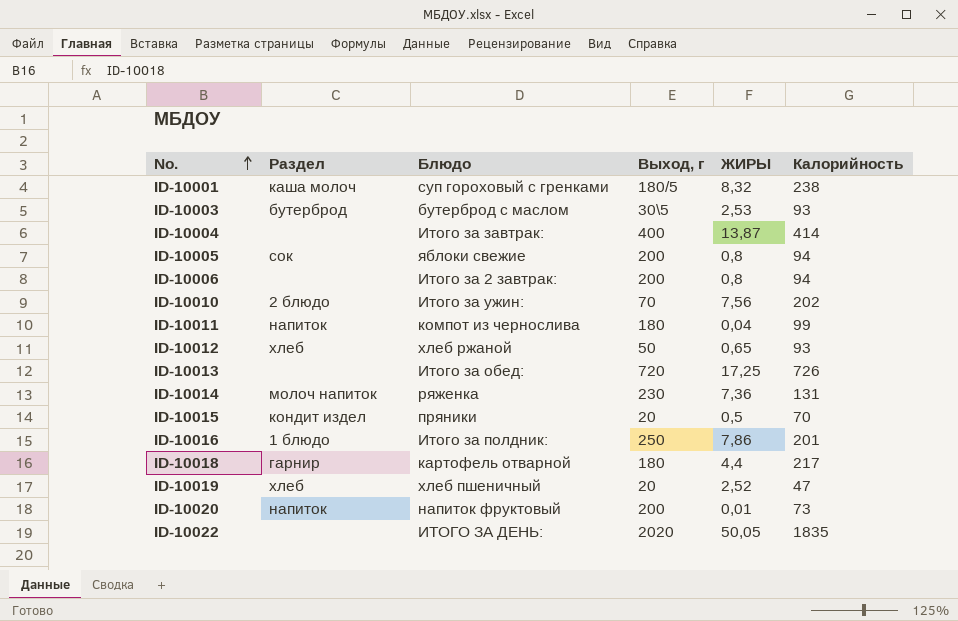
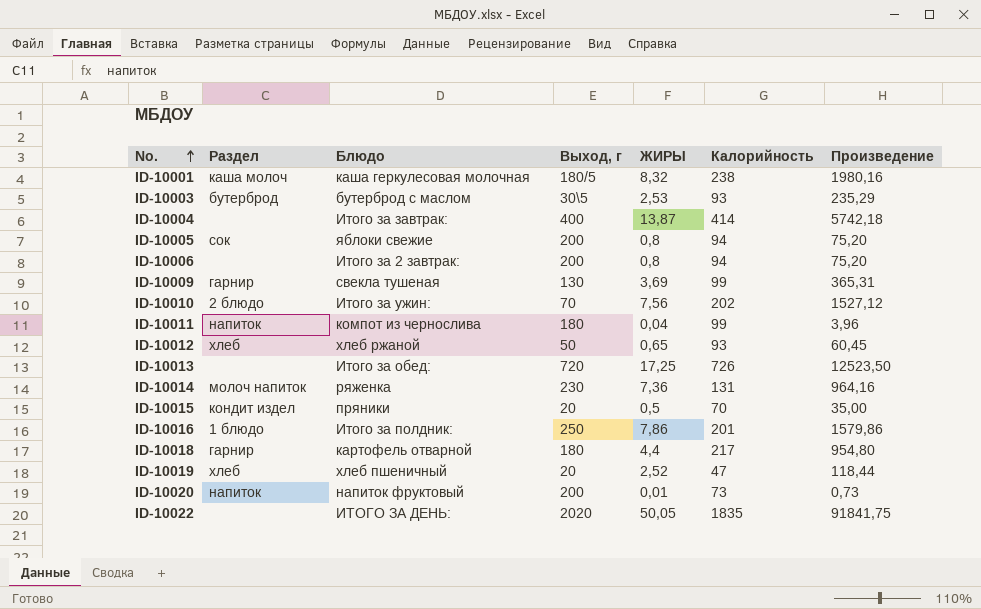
column Произведение | formula: none -> [ЖИРЫ] * [Калорийность]
ID-10001 | Блюдо: суп гороховый с гренками -> каша геркулесовая молочная
row ID-10009: none -> гарнир | свекла тушеная | 130 | 3,69 | 99 | 365,31

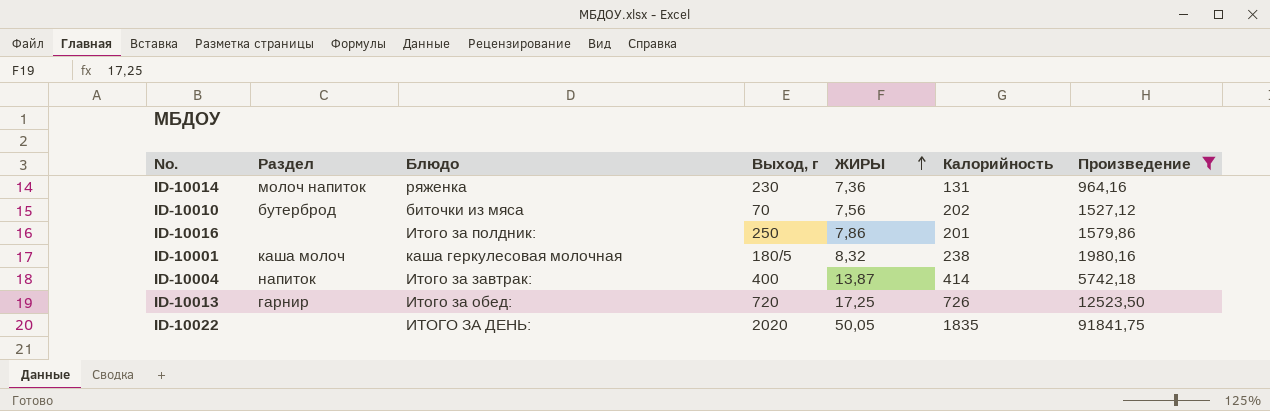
filter: none -> Произведение >= 964,16
row order: No. ascending -> ЖИРЫ ascending
ID-10010 | Раздел: 2 блюдо -> бутерброд
ID-10010 | Блюдо: Итого за ужин: -> биточки из мяса
ID-10016 | Раздел: 1 блюдо -> none
ID-10004 | Раздел: none -> напиток
ID-10013 | Раздел: none -> гарнир

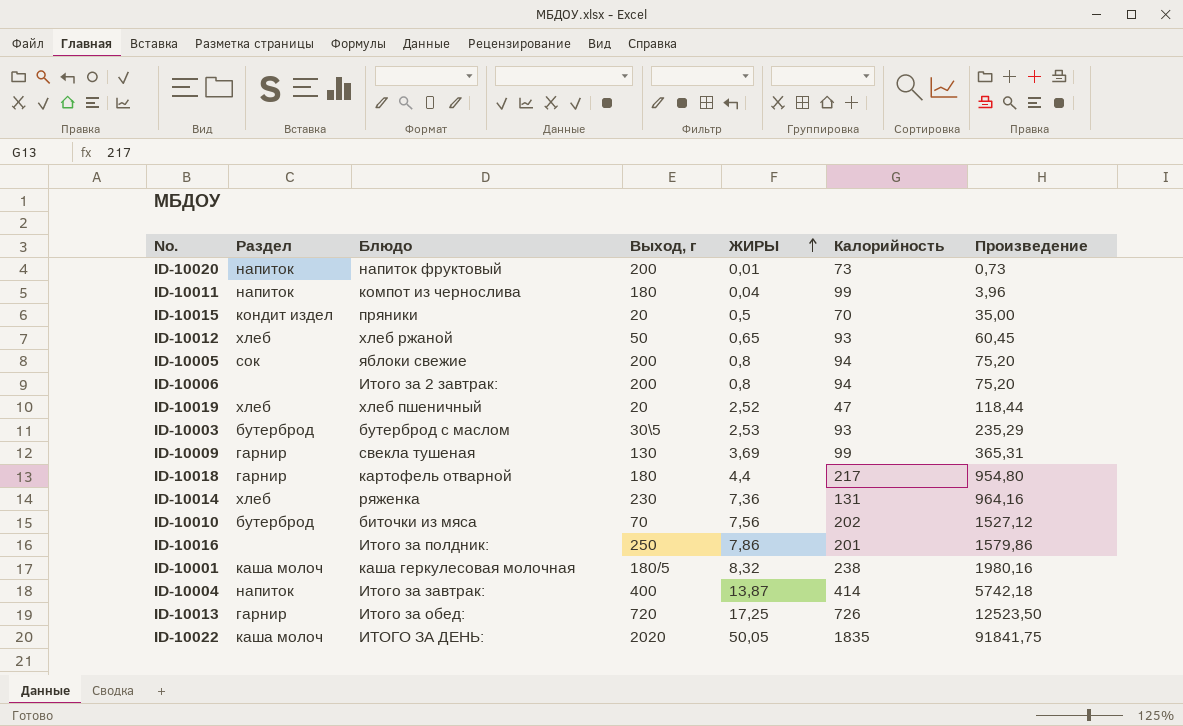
filter: Произведение >= 964,16 -> none
ID-10014 | Раздел: молоч напиток -> хлеб
ID-10022 | Раздел: none -> каша молоч

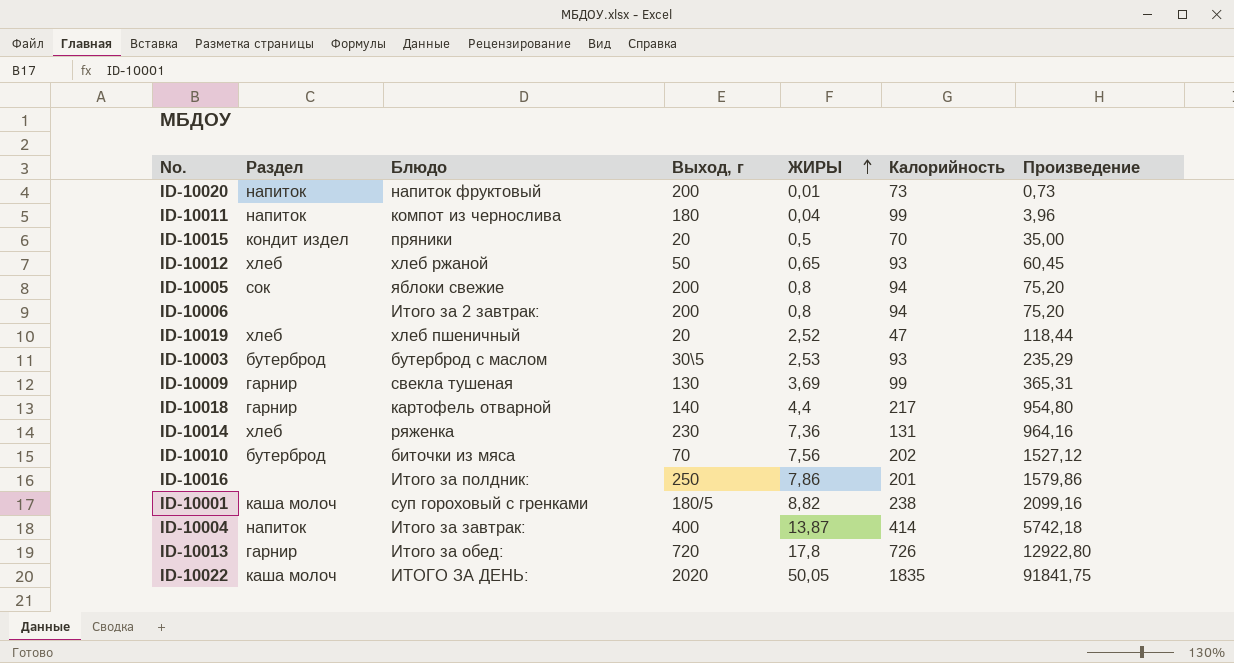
ID-10018 | Выход, г: 180 -> 140
ID-10001 | Блюдо: каша геркулесовая молочная -> суп гороховый с гренками
ID-10001 | ЖИРЫ: 8,32 -> 8,82
ID-10001 | Произведение: 1980,16 -> 2099,16
ID-10013 | ЖИРЫ: 17,25 -> 17,8
ID-10013 | Произведение: 12523,50 -> 12922,80

